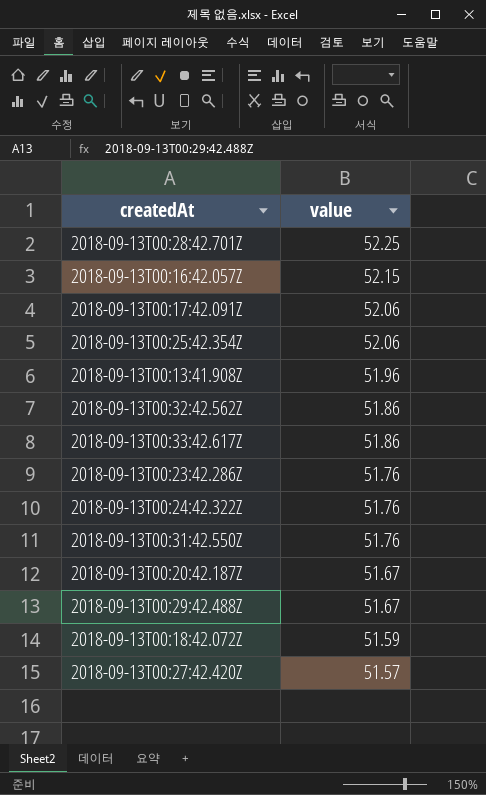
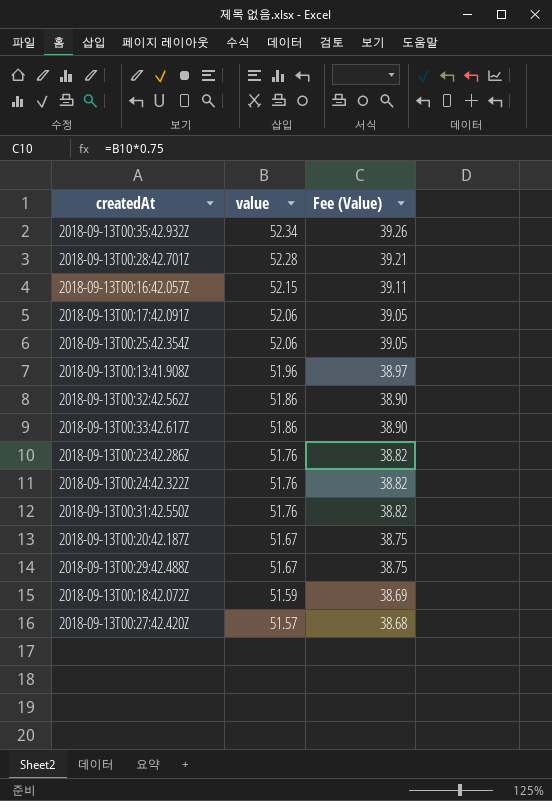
column Fee (Value) | formula: none -> [value] * 0.75
row 2018-09-13T00:35:42.932Z: none -> 52.34 | 39.26
2018-09-13T00:28:42.701Z | value: 52.25 -> 52.28

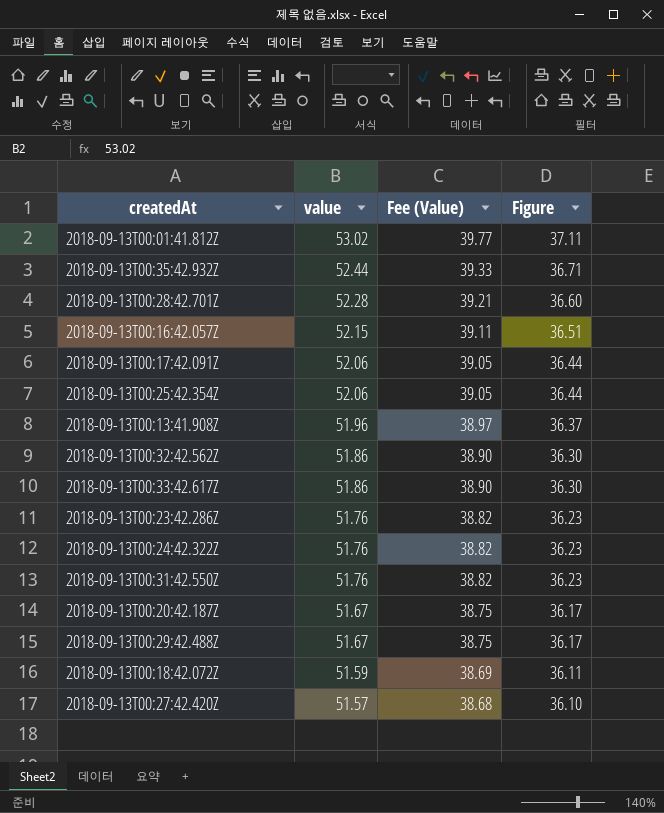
column Figure | formula: none -> [value] * 0.7
row 2018-09-13T00:01:41.812Z: none -> 53.02 | 39.77 | 37.11
2018-09-13T00:35:42.932Z | value: 52.34 -> 52.44
2018-09-13T00:35:42.932Z | Fee (Value): 39.26 -> 39.33

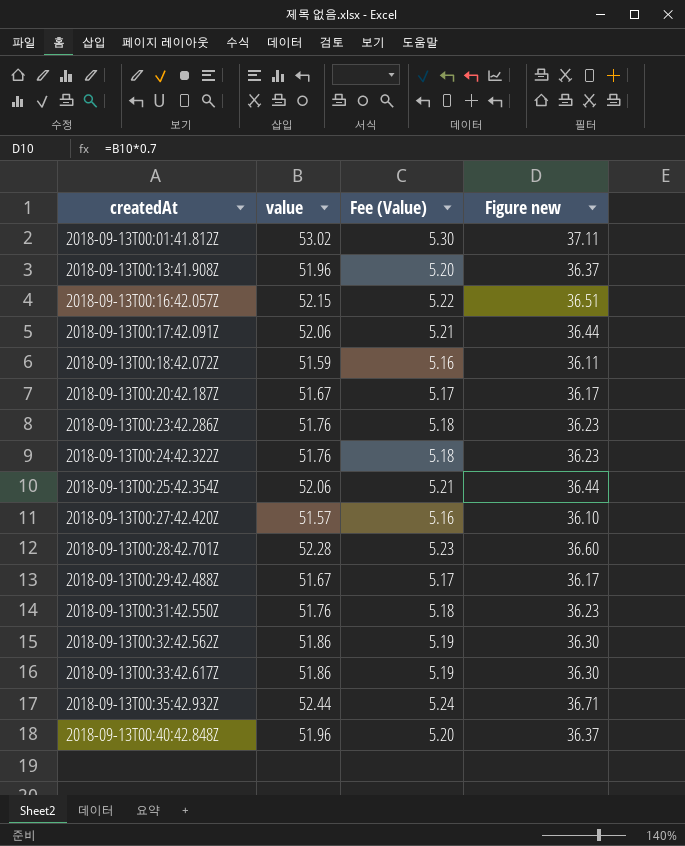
row order: value descending -> createdAt ascending
column Fee (Value) | formula: [value] * 0.75 -> [value] * 0.1
column name: Figure -> Figure new
row 2018-09-13T00:40:42.848Z: none -> 51.96 | 5.20 | 36.37

